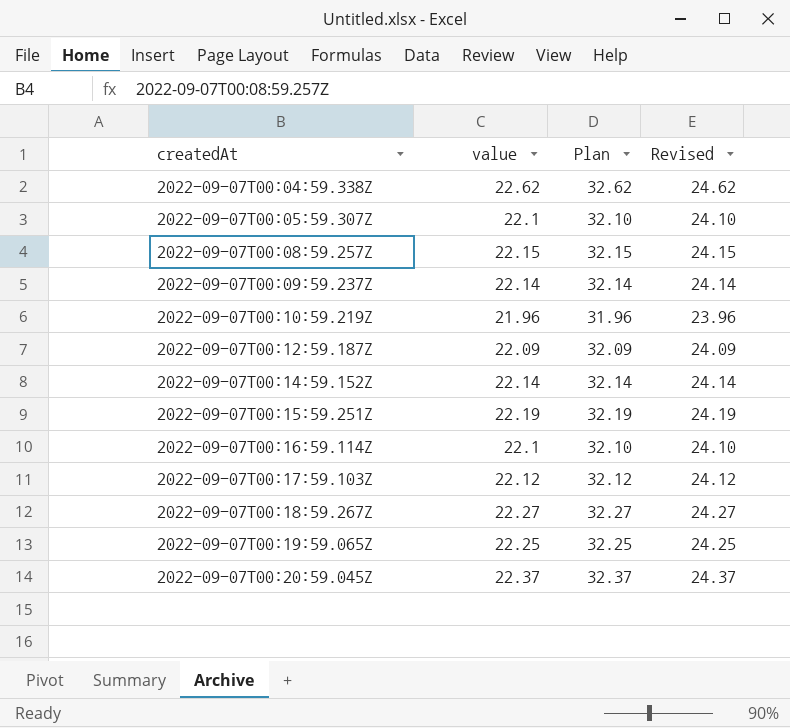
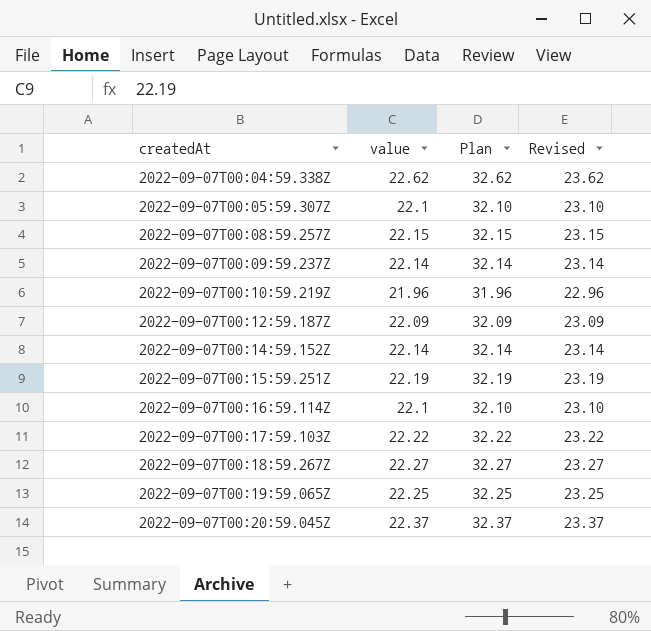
column Revised | formula: [value] + 2 -> [value] + 1
2022-09-07T00:17:59.103Z | value: 22.12 -> 22.22
2022-09-07T00:17:59.103Z | Plan: 32.12 -> 32.22

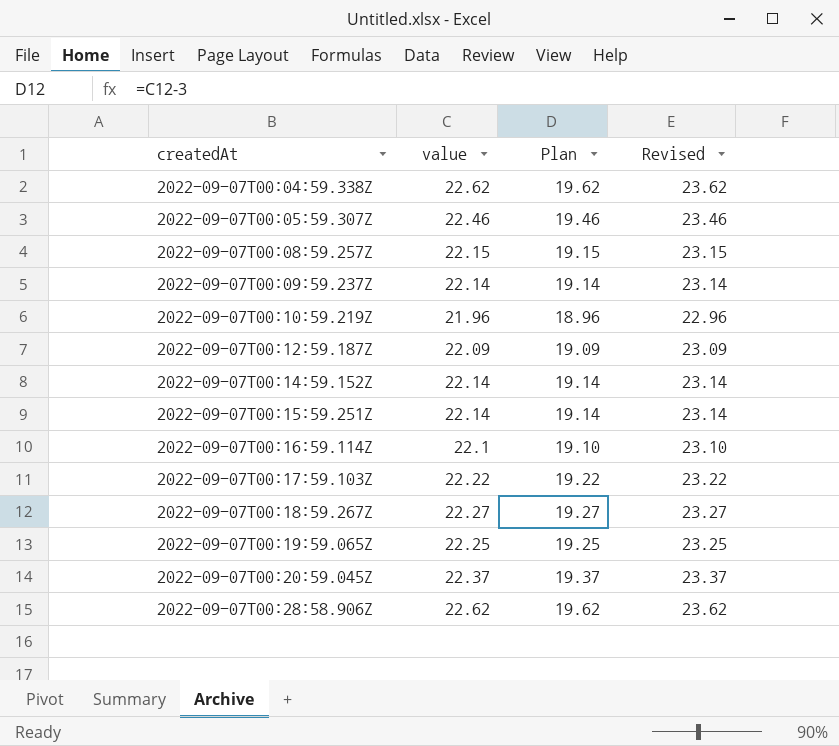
column Plan | formula: [value] + 10 -> [value] - 3
2022-09-07T00:05:59.307Z | value: 22.1 -> 22.46
2022-09-07T00:05:59.307Z | Revised: 23.10 -> 23.46
2022-09-07T00:15:59.251Z | value: 22.19 -> 22.14
2022-09-07T00:15:59.251Z | Revised: 23.19 -> 23.14
row 2022-09-07T00:28:58.906Z: none -> 22.62 | 19.62 | 23.62

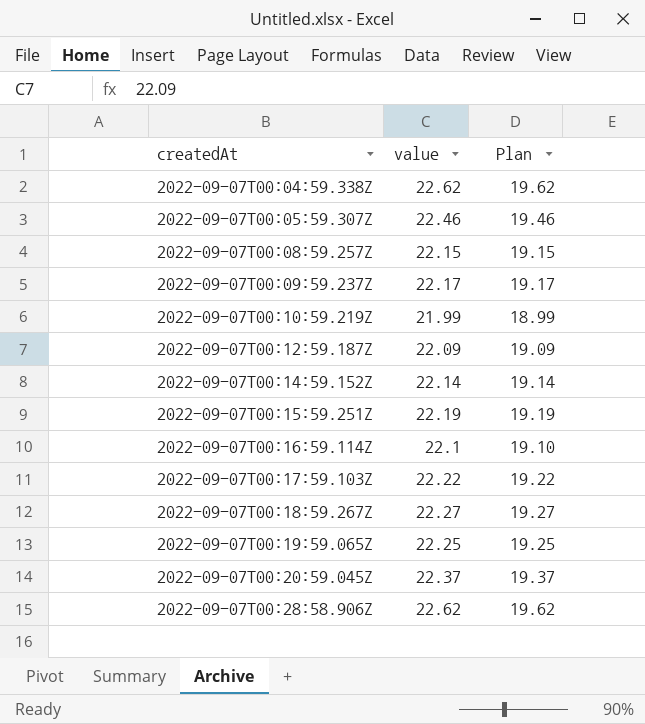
column Revised | formula: [value] + 1 -> none
2022-09-07T00:09:59.237Z | value: 22.14 -> 22.17
2022-09-07T00:09:59.237Z | Plan: 19.14 -> 19.17
2022-09-07T00:10:59.219Z | value: 21.96 -> 21.99
2022-09-07T00:10:59.219Z | Plan: 18.96 -> 18.99
2022-09-07T00:15:59.251Z | value: 22.14 -> 22.19
2022-09-07T00:15:59.251Z | Plan: 19.14 -> 19.19

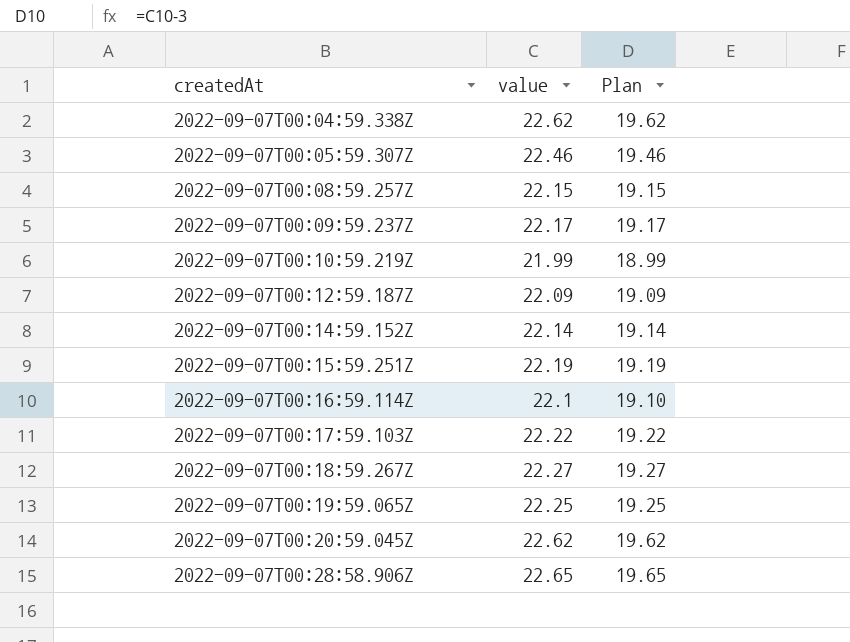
2022-09-07T00:20:59.045Z | value: 22.37 -> 22.62
2022-09-07T00:20:59.045Z | Plan: 19.37 -> 19.62
2022-09-07T00:28:58.906Z | value: 22.62 -> 22.65
2022-09-07T00:28:58.906Z | Plan: 19.62 -> 19.65

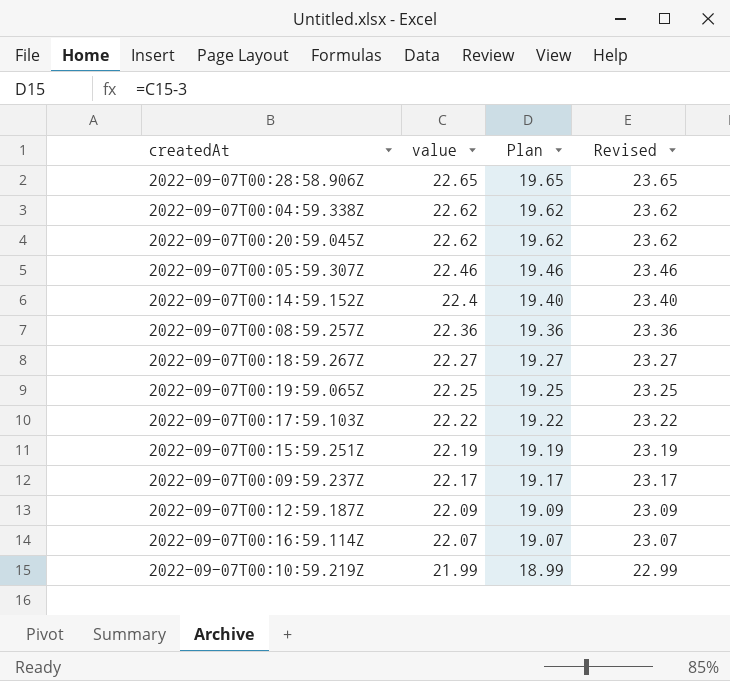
row order: createdAt ascending -> value descending
column Revised | formula: none -> [value] + 1
2022-09-07T00:14:59.152Z | value: 22.14 -> 22.4
2022-09-07T00:14:59.152Z | Plan: 19.14 -> 19.40
2022-09-07T00:08:59.257Z | value: 22.15 -> 22.36
2022-09-07T00:08:59.257Z | Plan: 19.15 -> 19.36
2022-09-07T00:16:59.114Z | value: 22.1 -> 22.07
2022-09-07T00:16:59.114Z | Plan: 19.10 -> 19.07

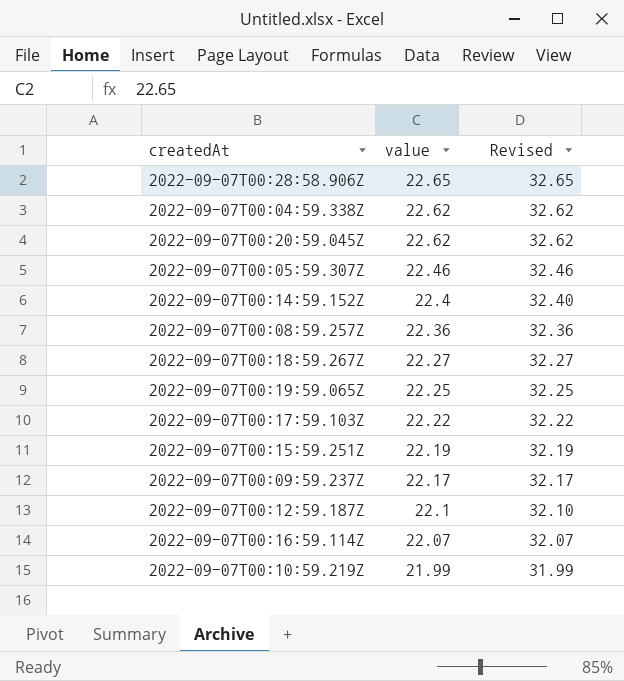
column Plan | formula: [value] - 3 -> none
column Revised | formula: [value] + 1 -> [value] + 10
2022-09-07T00:12:59.187Z | value: 22.09 -> 22.1

